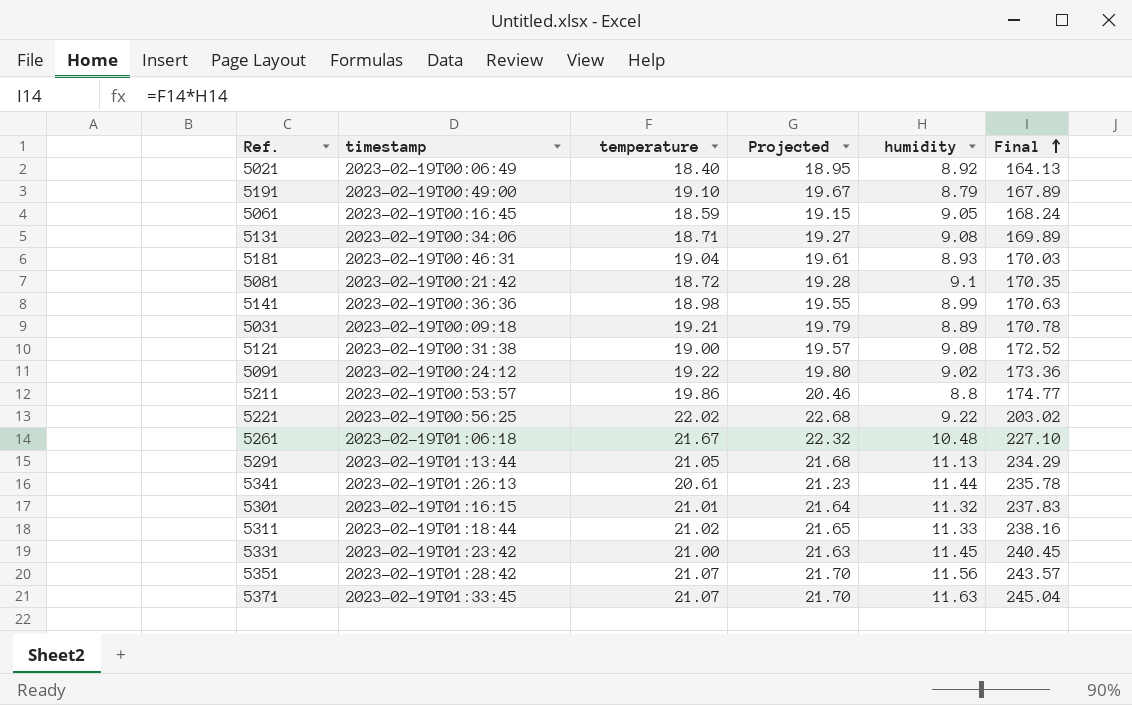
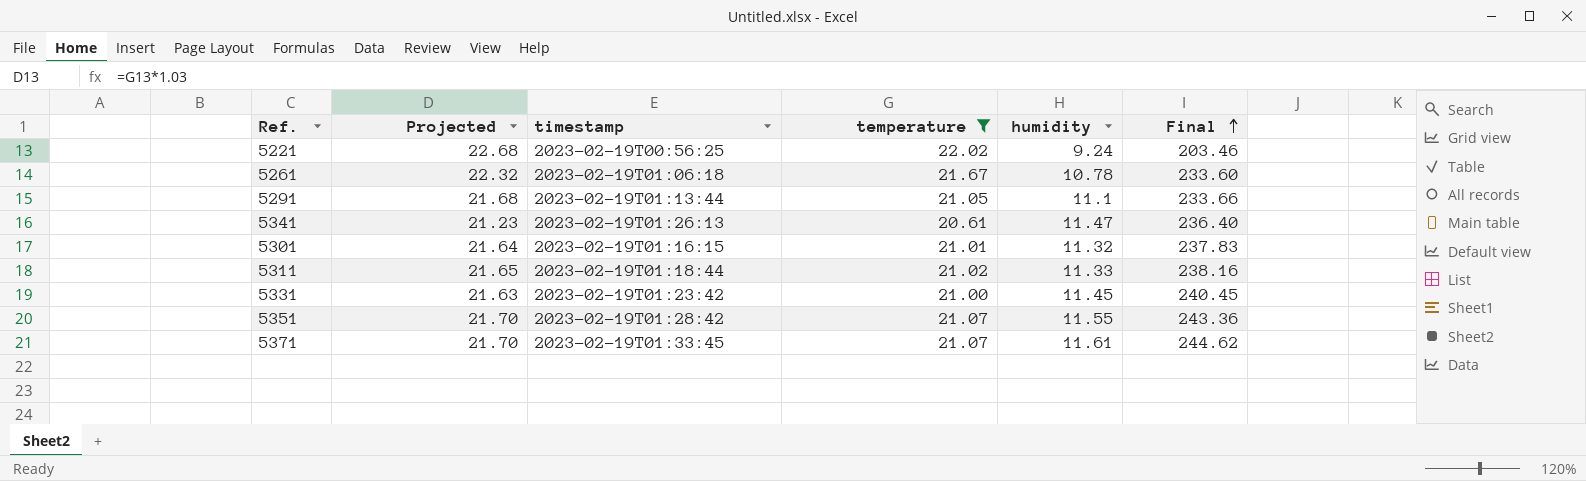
filter: none -> temperature >= 20.61
column Projected | position: 4 -> 2
5221 | humidity: 9.22 -> 9.24
5221 | Final: 203.02 -> 203.46
5261 | humidity: 10.48 -> 10.78
5261 | Final: 227.10 -> 233.60
5291 | humidity: 11.13 -> 11.1
5291 | Final: 234.29 -> 233.66
5341 | humidity: 11.44 -> 11.47
5341 | Final: 235.78 -> 236.40
5351 | humidity: 11.56 -> 11.55
5351 | Final: 243.57 -> 243.36
5371 | humidity: 11.63 -> 11.61
5371 | Final: 245.04 -> 244.62

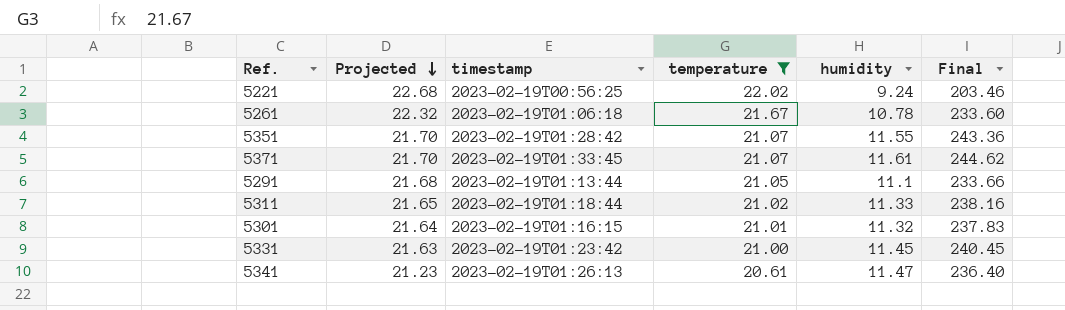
row order: Final ascending -> Projected descending

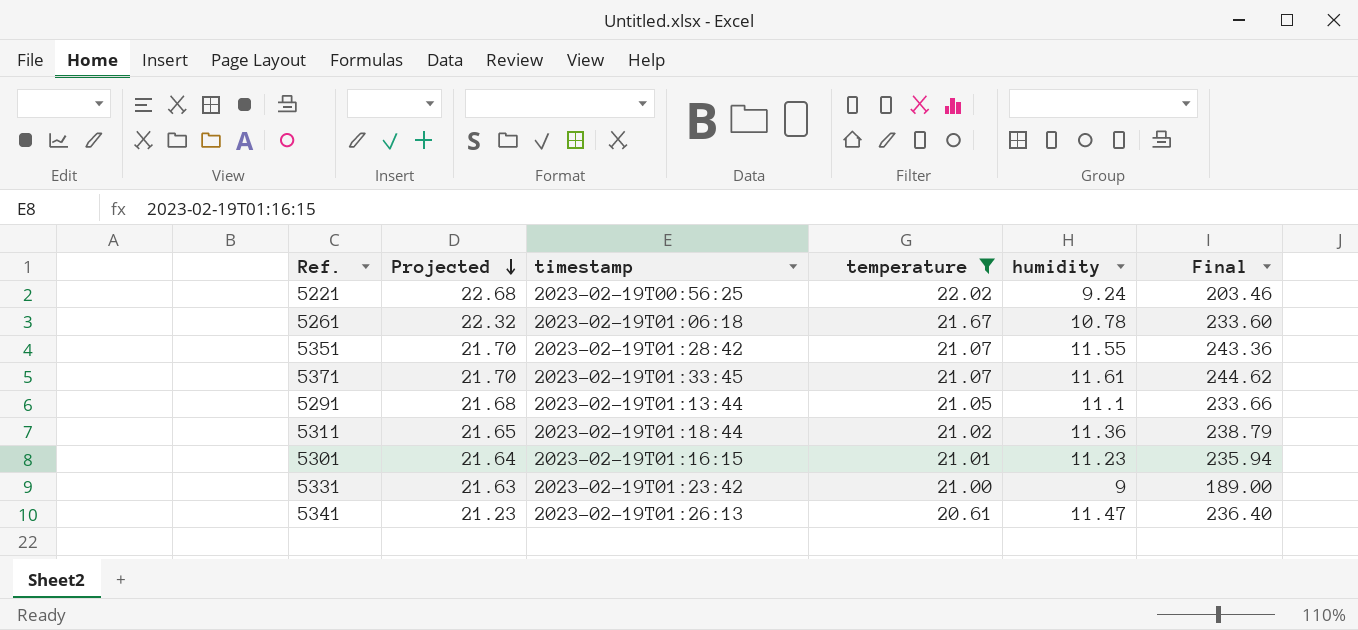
5311 | humidity: 11.33 -> 11.36
5311 | Final: 238.16 -> 238.79
5301 | humidity: 11.32 -> 11.23
5301 | Final: 237.83 -> 235.94
5331 | humidity: 11.45 -> 9
5331 | Final: 240.45 -> 189.00

